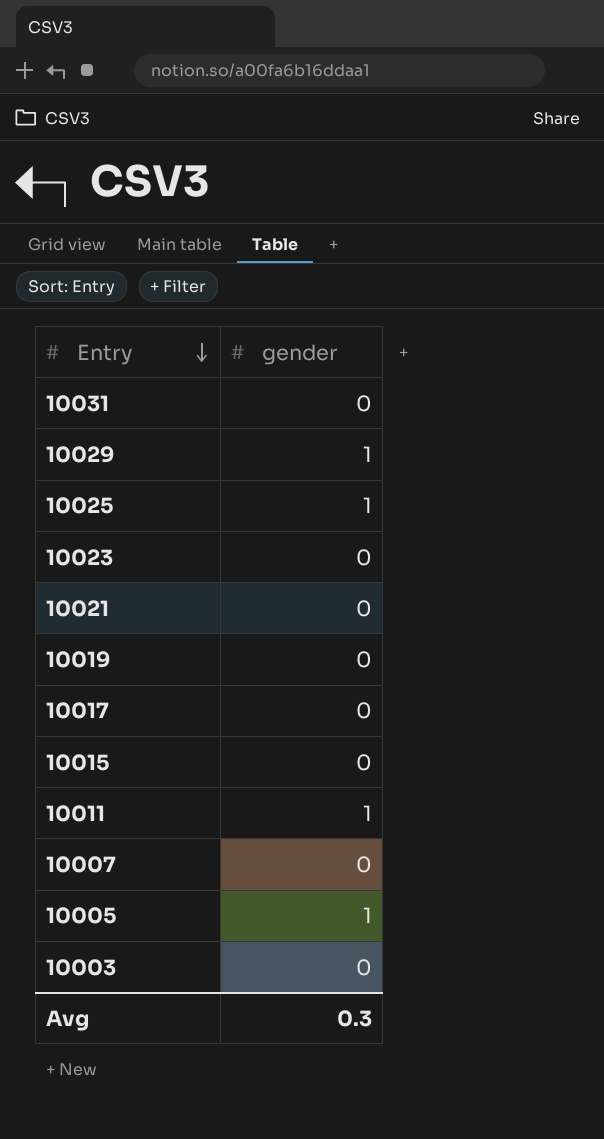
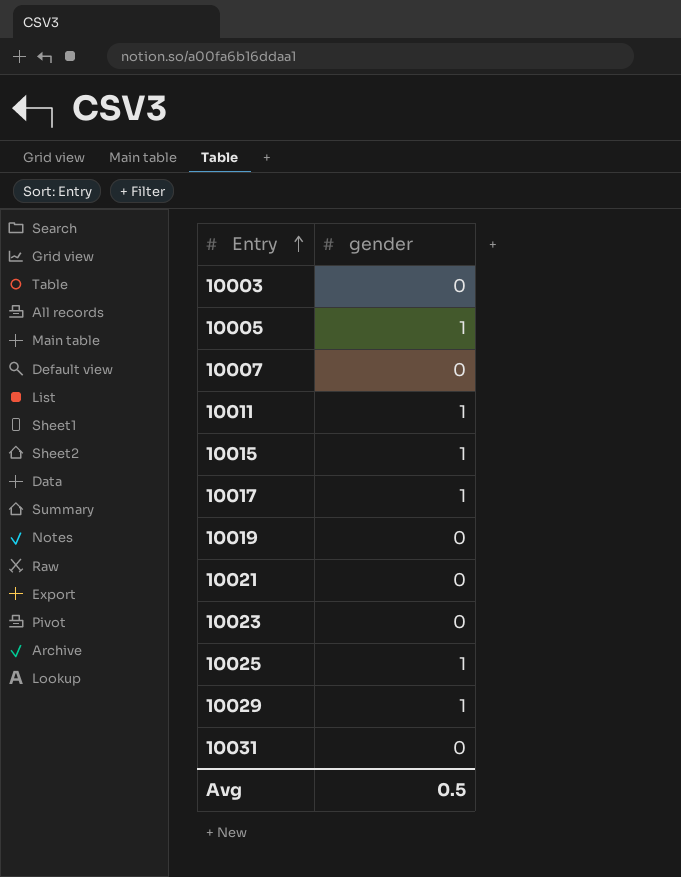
row order: Entry descending -> Entry ascending
10015 | gender: 0 -> 1
10017 | gender: 0 -> 1
Avg | gender: 0.3 -> 0.5

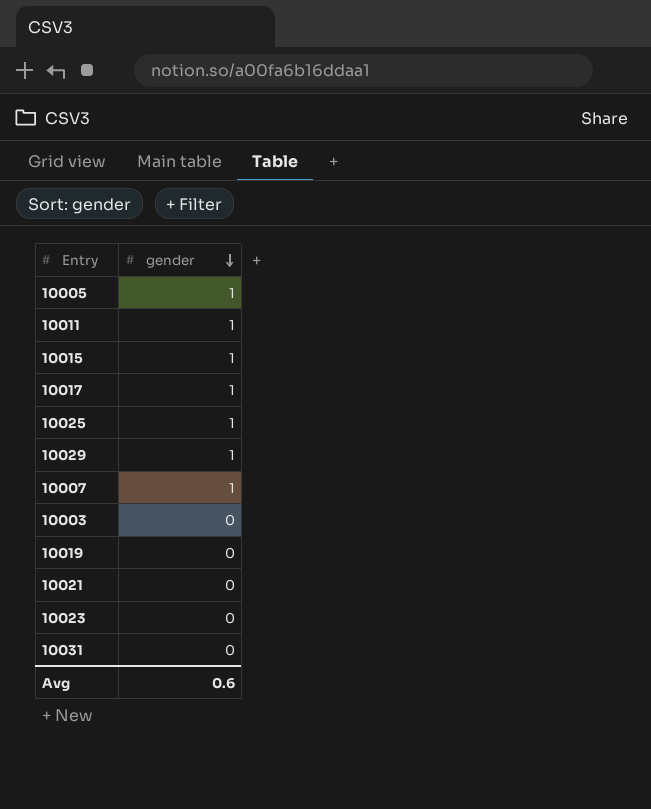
row order: Entry ascending -> gender descending
10007 | gender: 0 -> 1
Avg | gender: 0.5 -> 0.6

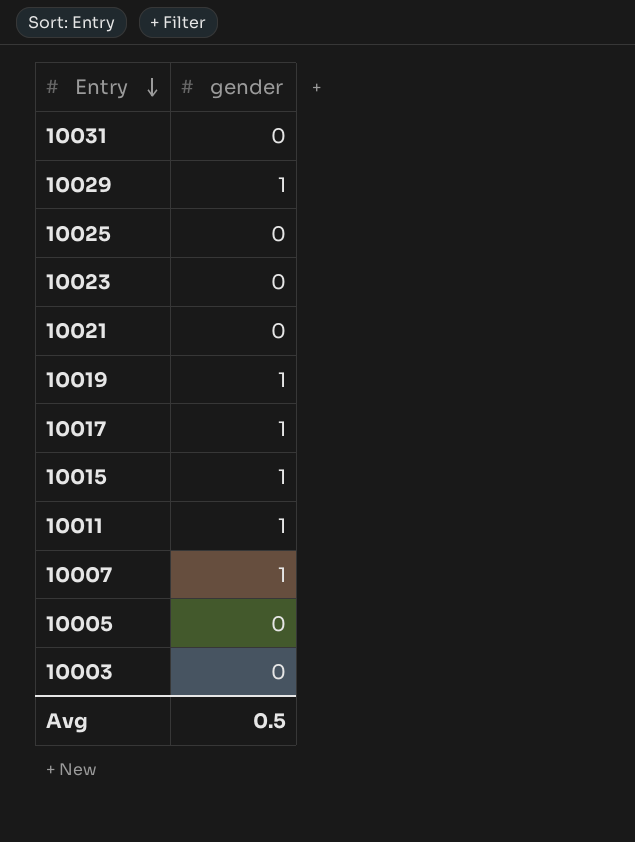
row order: gender descending -> Entry descending
10025 | gender: 1 -> 0
10019 | gender: 0 -> 1
10005 | gender: 1 -> 0
Avg | gender: 0.6 -> 0.5

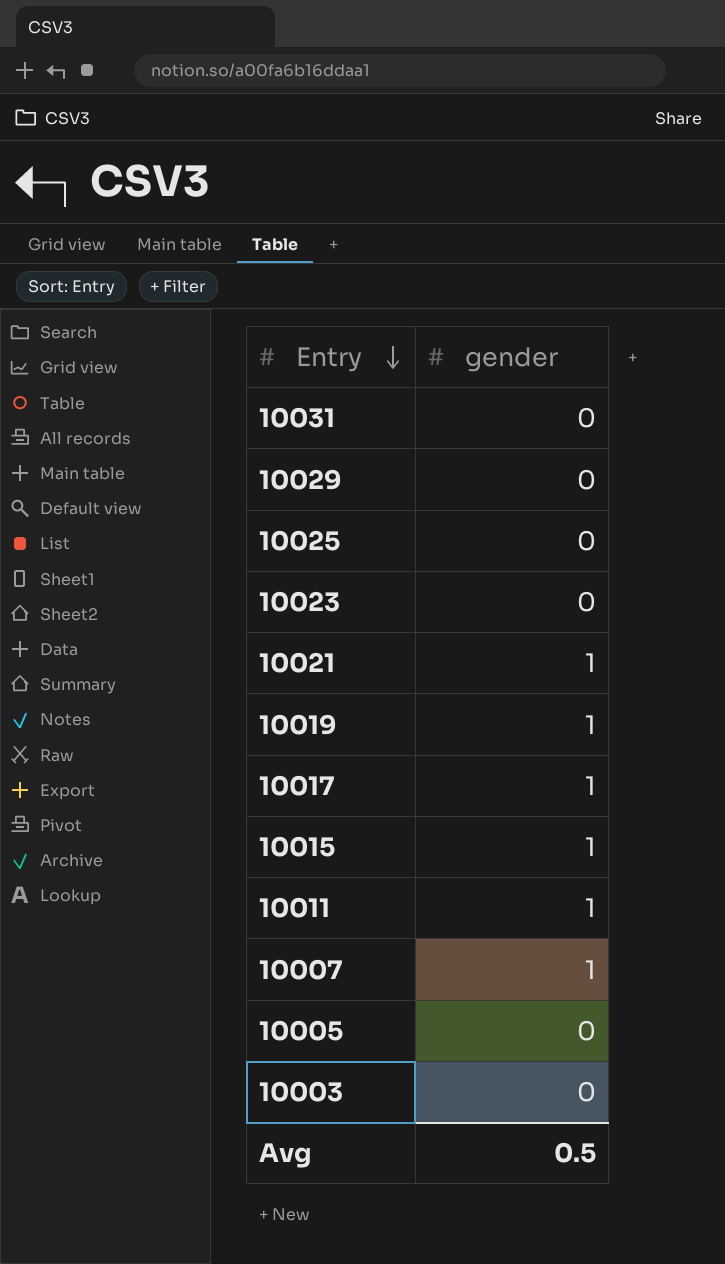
10029 | gender: 1 -> 0
10021 | gender: 0 -> 1

